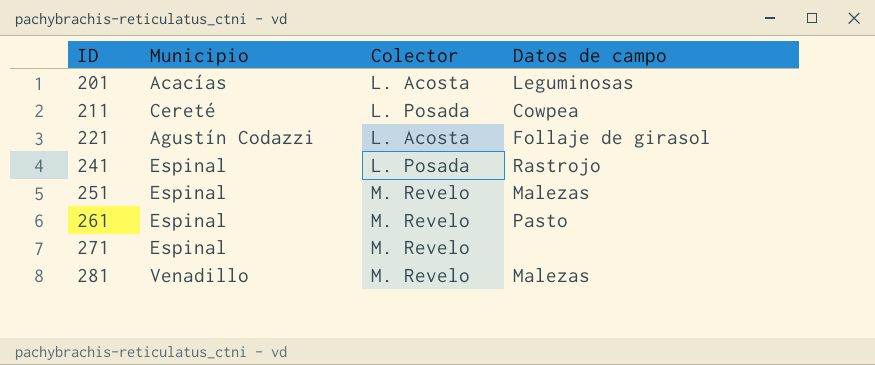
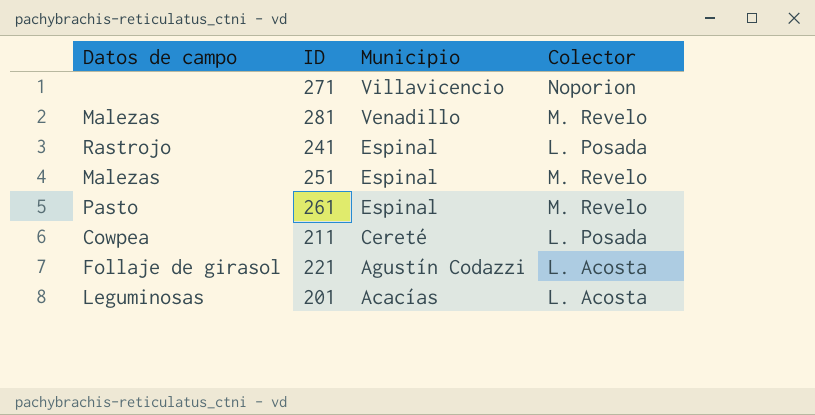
row order: ID ascending -> Municipio descending
column Datos de campo | position: 4 -> 1
271 | Municipio: Espinal -> Villavicencio
271 | Colector: M. Revelo -> Noporion

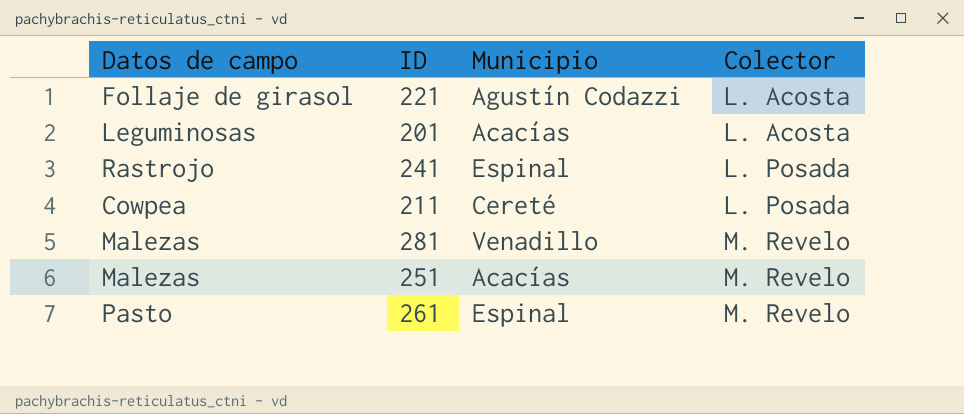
row order: Municipio descending -> Colector ascending
row 271: none | Villavicencio | Noporion -> none
251 | Municipio: Espinal -> Acacías

